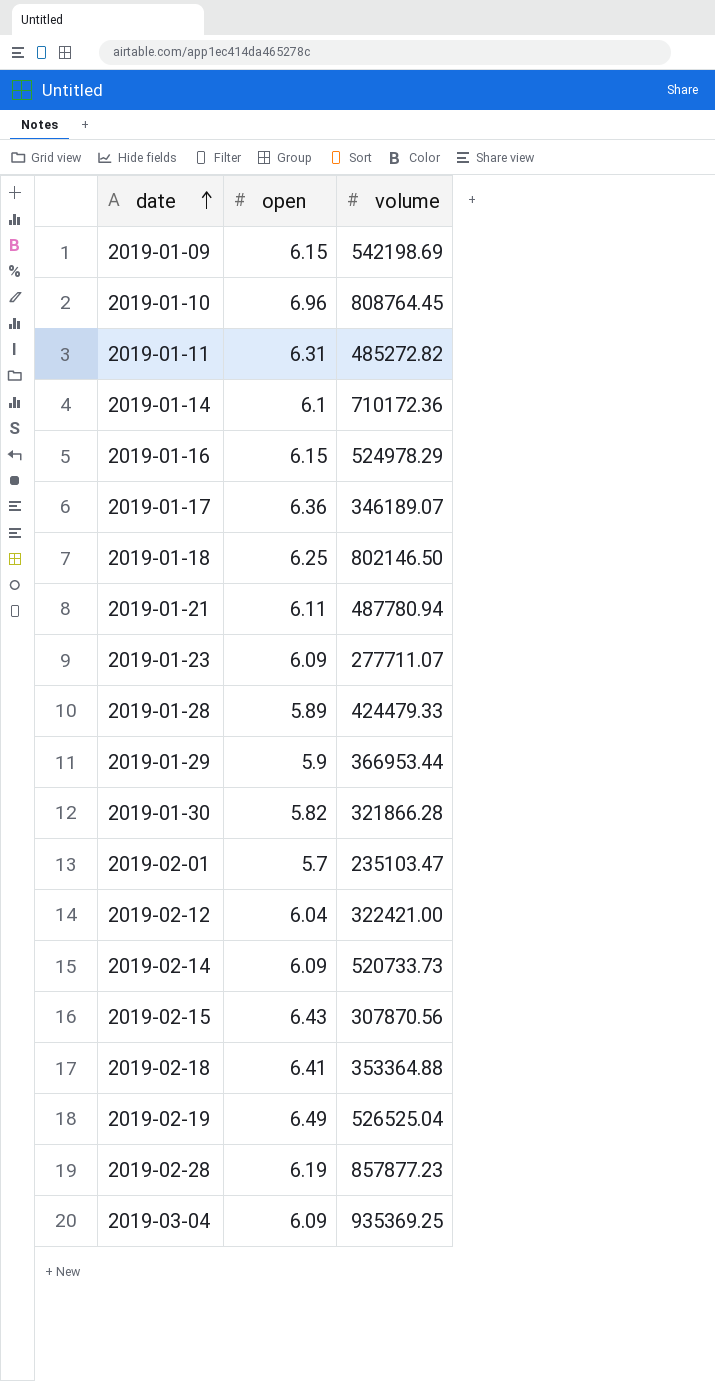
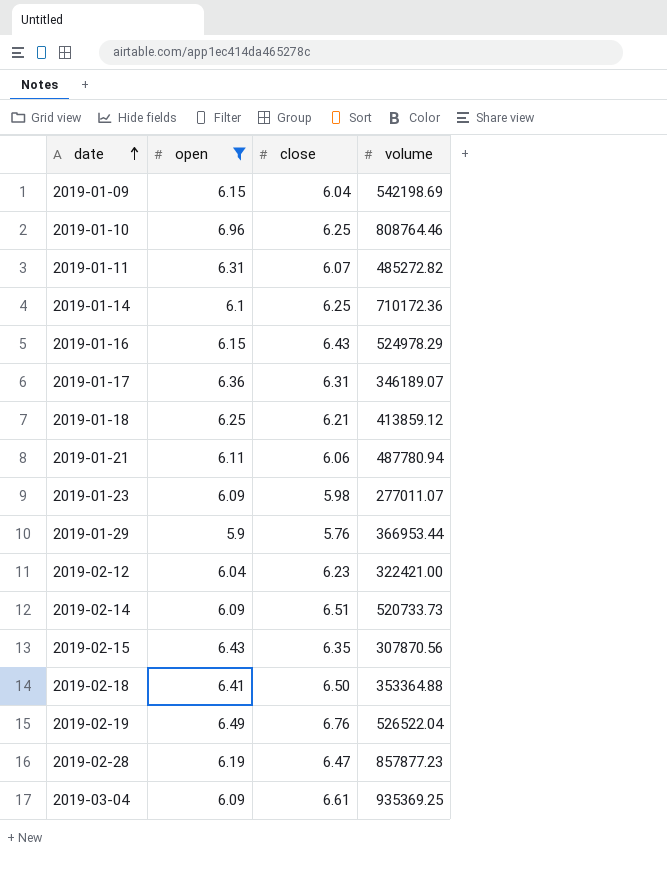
filter: none -> open >= 5.9
column close | position: none -> 3
2019-01-10 | volume: 808764.45 -> 808764.46
2019-01-18 | volume: 802146.50 -> 413859.12
2019-01-23 | volume: 277711.07 -> 277011.07
2019-02-19 | volume: 526525.04 -> 526522.04

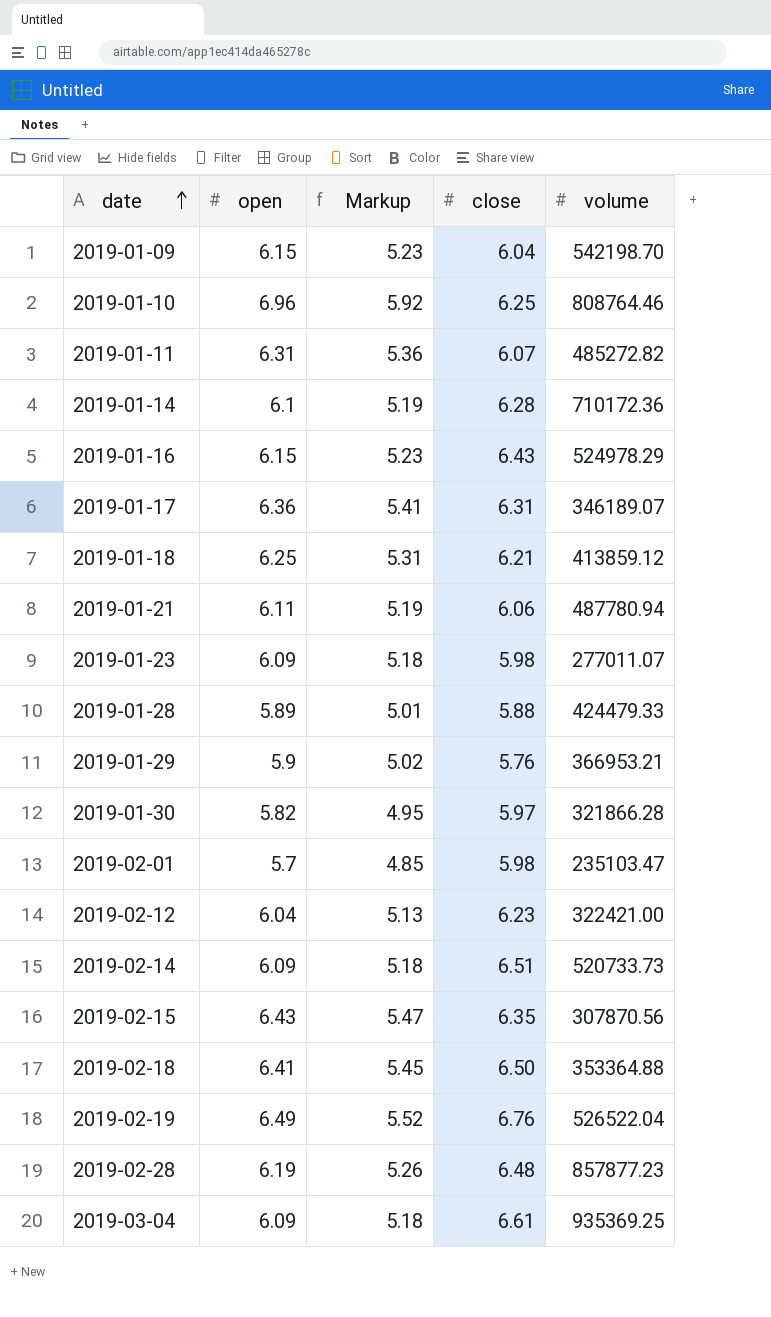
filter: open >= 5.9 -> none
column Markup | formula: none -> [open] * 0.85
2019-01-09 | volume: 542198.69 -> 542198.70
2019-01-14 | close: 6.25 -> 6.28
2019-01-29 | volume: 366953.44 -> 366953.21
2019-02-28 | close: 6.47 -> 6.48

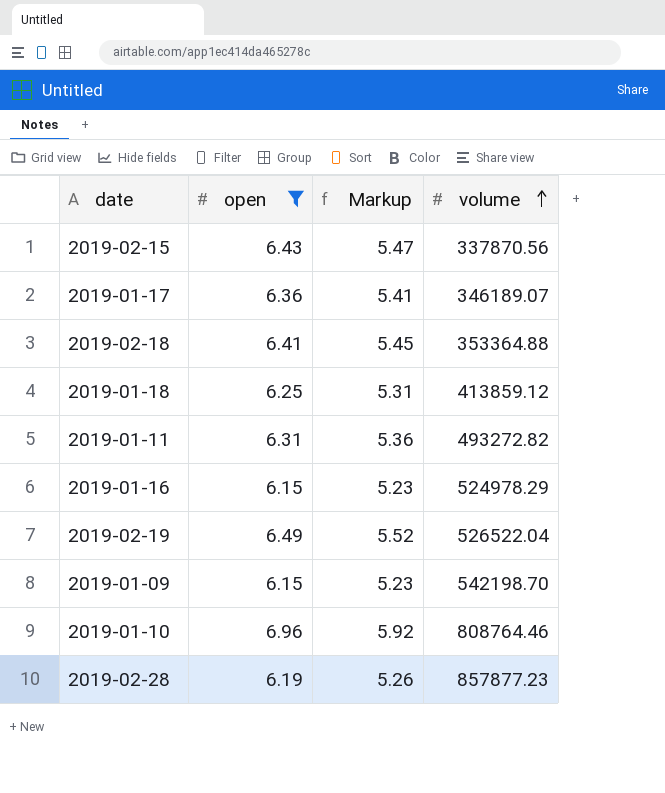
filter: none -> open >= 6.15
row order: date ascending -> volume ascending
column close | position: 4 -> none
2019-02-15 | volume: 307870.56 -> 337870.56
2019-01-11 | volume: 485272.82 -> 493272.82

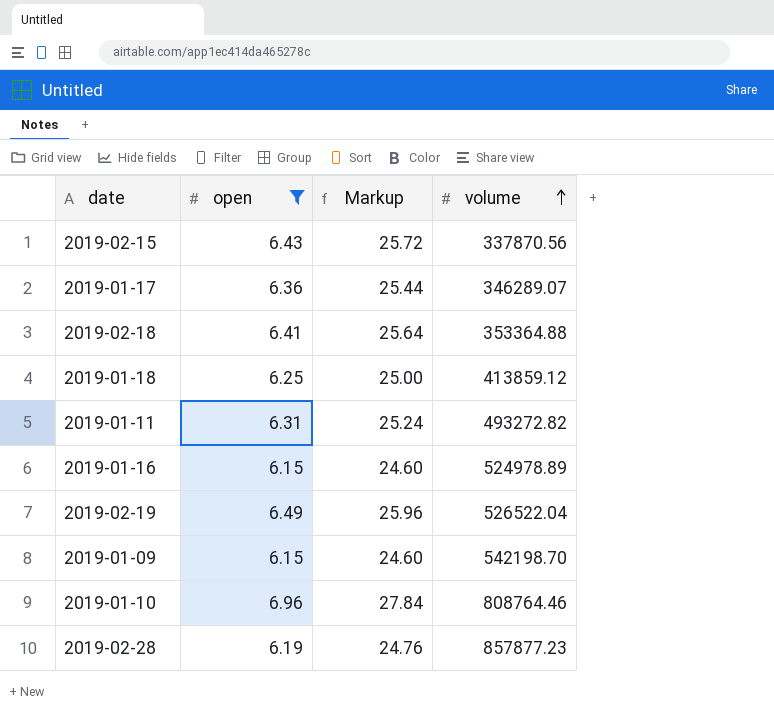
column Markup | formula: [open] * 0.85 -> [open] * 4
2019-01-17 | volume: 346189.07 -> 346289.07
2019-01-16 | volume: 524978.29 -> 524978.89

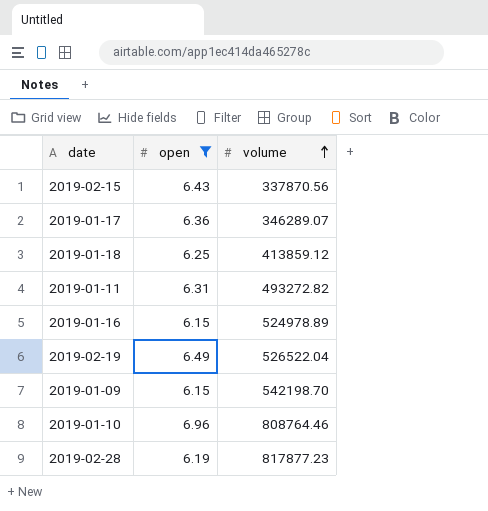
column Markup | formula: [open] * 4 -> none
row 2019-02-18: 6.41 | 25.64 | 353364.88 -> none
2019-02-28 | volume: 857877.23 -> 817877.23

